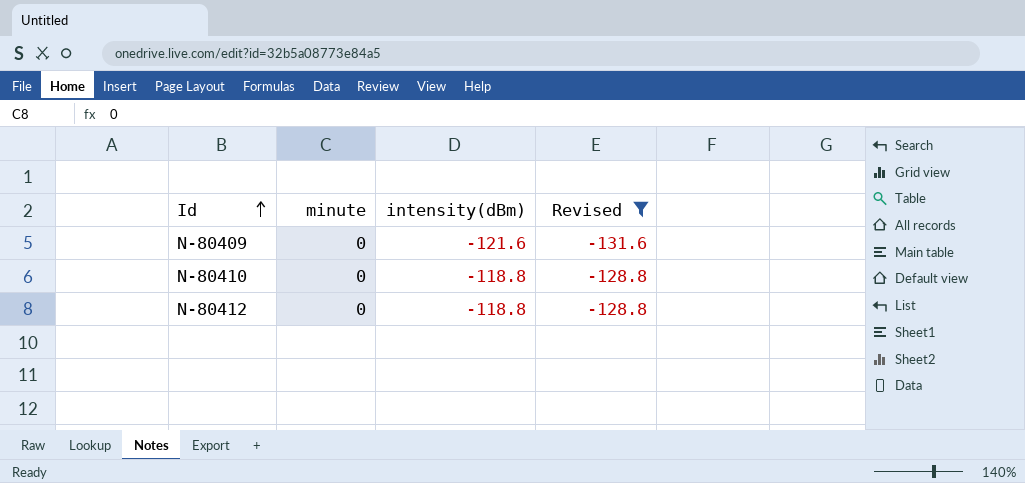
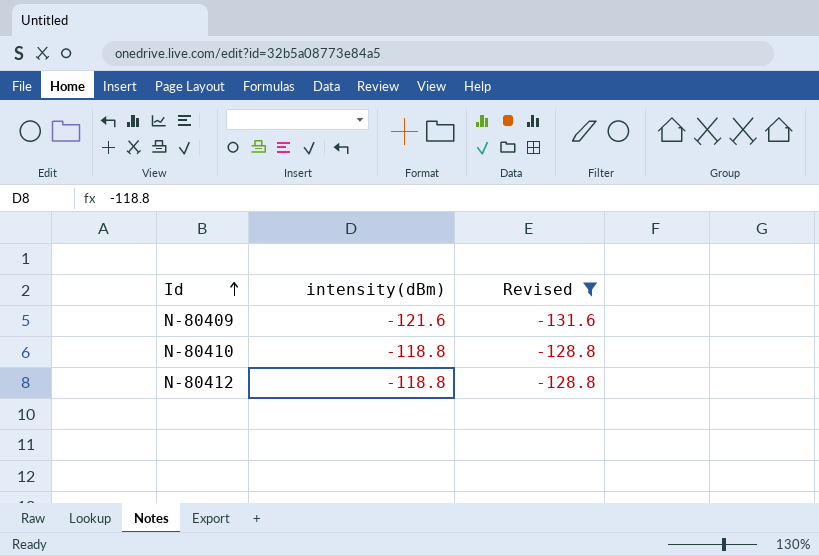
column minute | position: 2 -> none

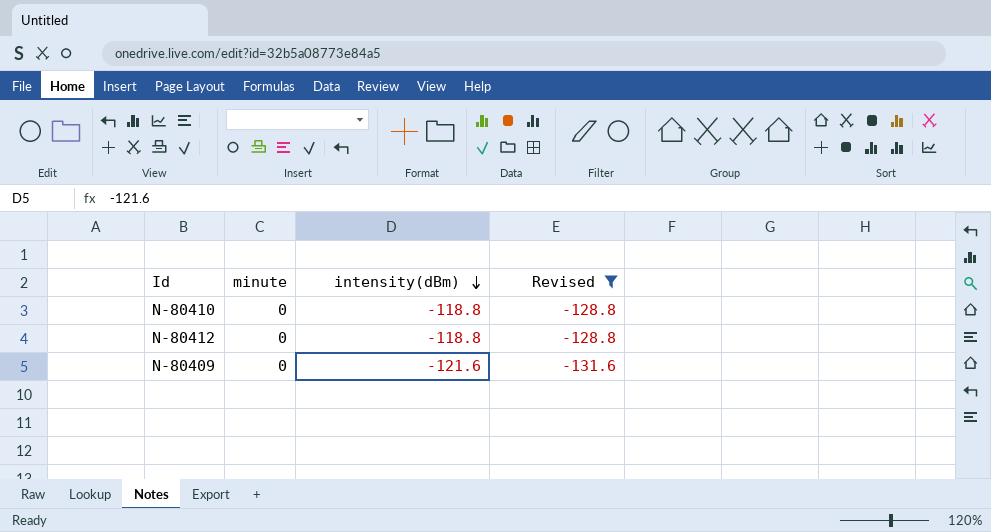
row order: Id ascending -> intensity(dBm) descending
column minute | position: none -> 2

